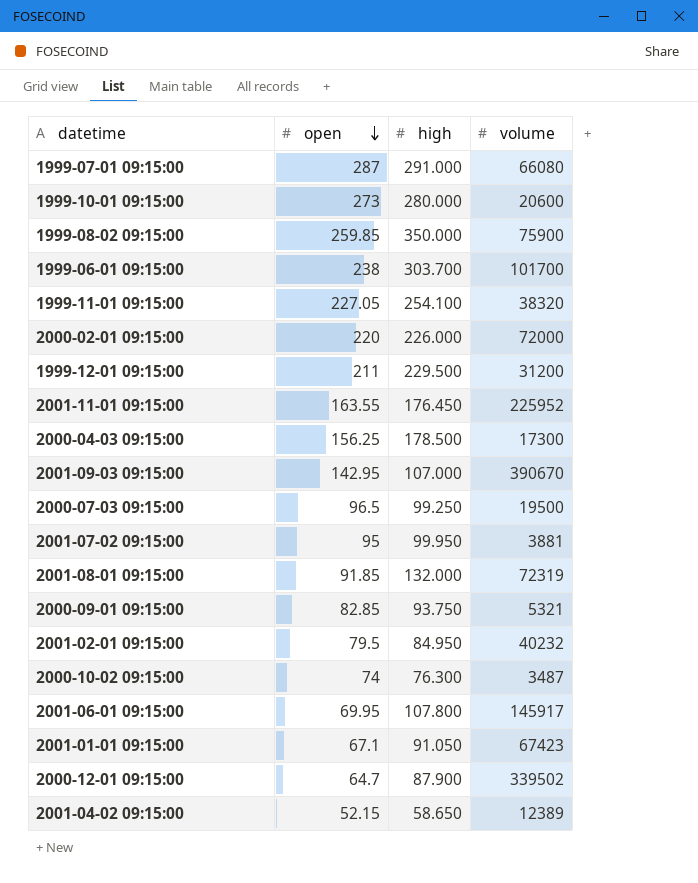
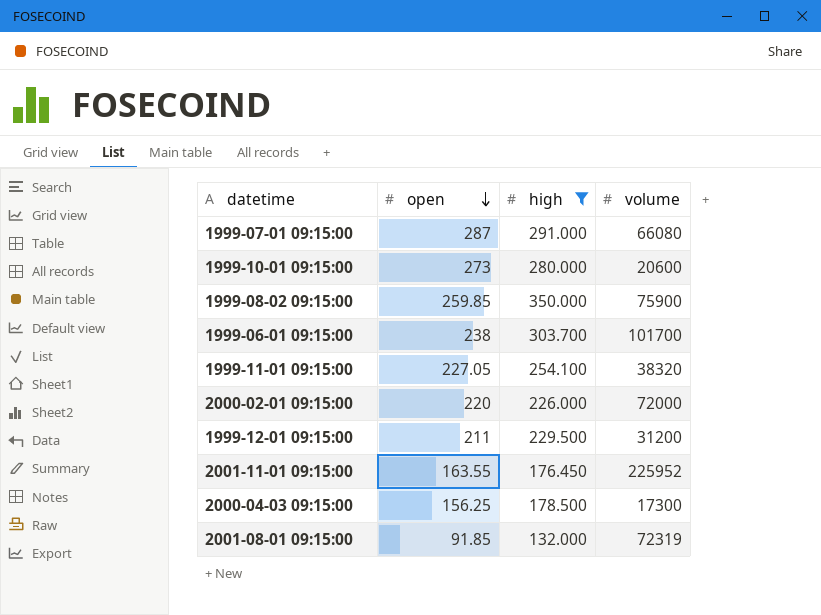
filter: none -> high >= 132.000

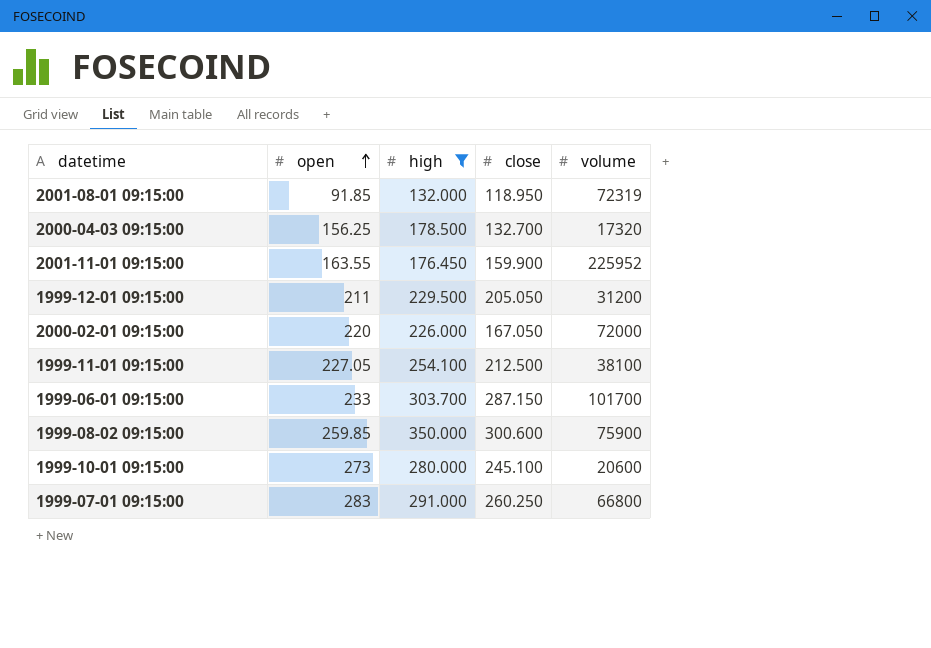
row order: open descending -> open ascending
column close | position: none -> 4
2000-04-03 09:15:00 | volume: 17300 -> 17320
1999-11-01 09:15:00 | volume: 38320 -> 38100
1999-06-01 09:15:00 | open: 238 -> 233
1999-07-01 09:15:00 | open: 287 -> 283
1999-07-01 09:15:00 | volume: 66080 -> 66800

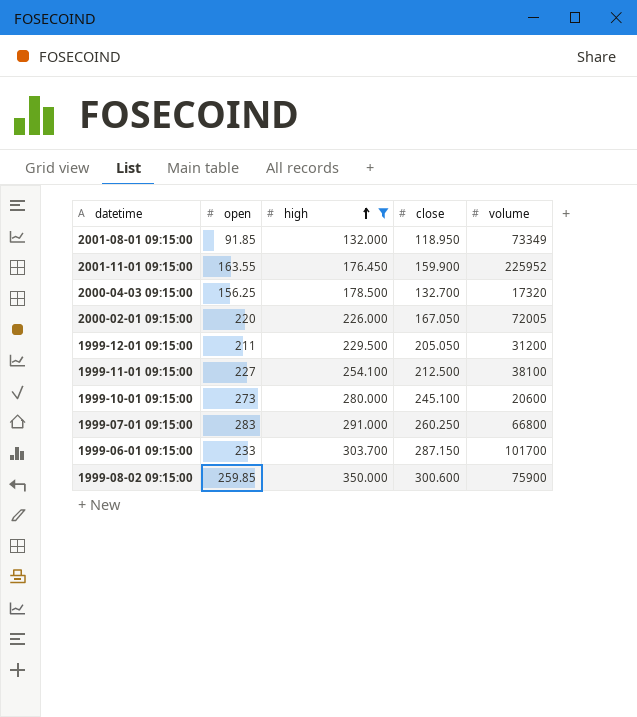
row order: open ascending -> high ascending
2001-08-01 09:15:00 | volume: 72319 -> 73349
2000-02-01 09:15:00 | volume: 72000 -> 72005
1999-11-01 09:15:00 | open: 227.05 -> 227

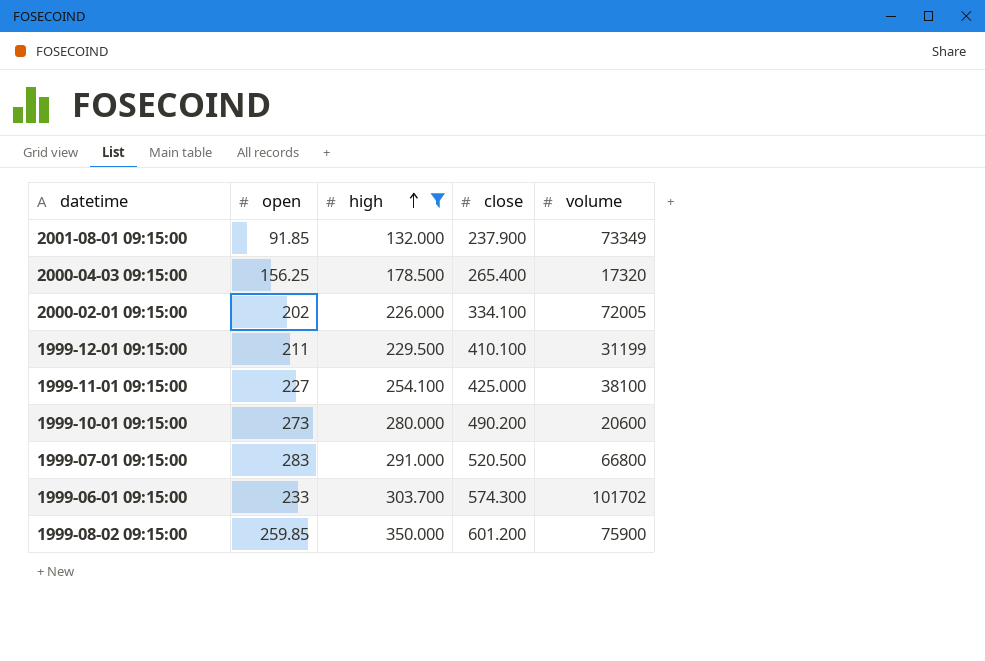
row 2001-11-01 09:15:00: 163.55 | 176.450 | 159.900 | 225952 -> none
2001-08-01 09:15:00 | close: 118.950 -> 237.900
2000-04-03 09:15:00 | close: 132.700 -> 265.400
2000-02-01 09:15:00 | open: 220 -> 202
2000-02-01 09:15:00 | close: 167.050 -> 334.100
1999-12-01 09:15:00 | close: 205.050 -> 410.100
1999-12-01 09:15:00 | volume: 31200 -> 31199
1999-11-01 09:15:00 | close: 212.500 -> 425.000
1999-10-01 09:15:00 | close: 245.100 -> 490.200
1999-07-01 09:15:00 | close: 260.250 -> 520.500
1999-06-01 09:15:00 | close: 287.150 -> 574.300
1999-06-01 09:15:00 | volume: 101700 -> 101702
1999-08-02 09:15:00 | close: 300.600 -> 601.200

